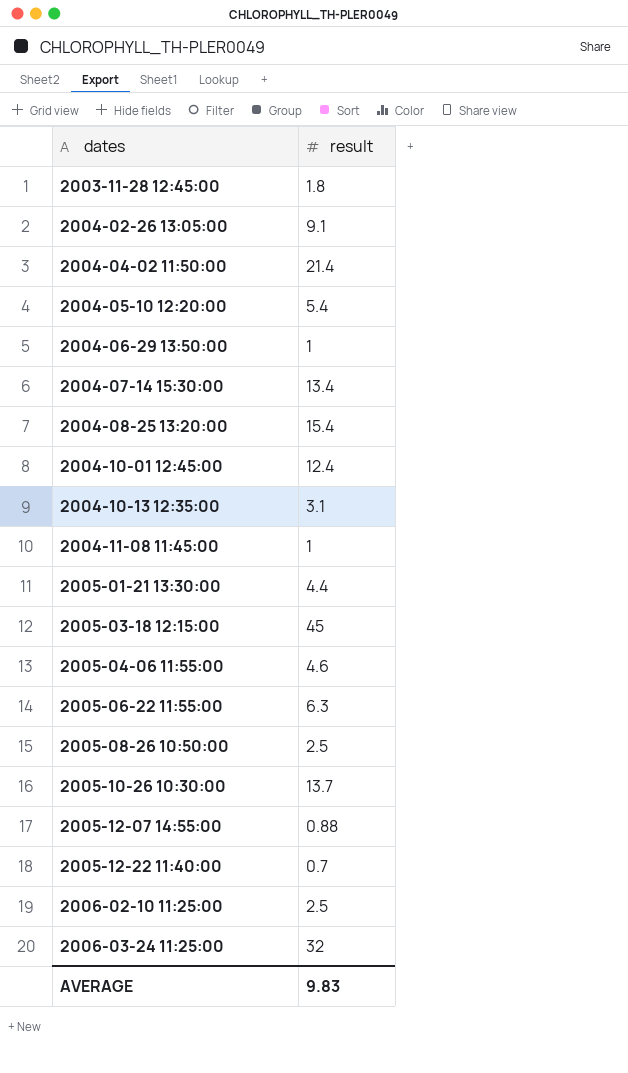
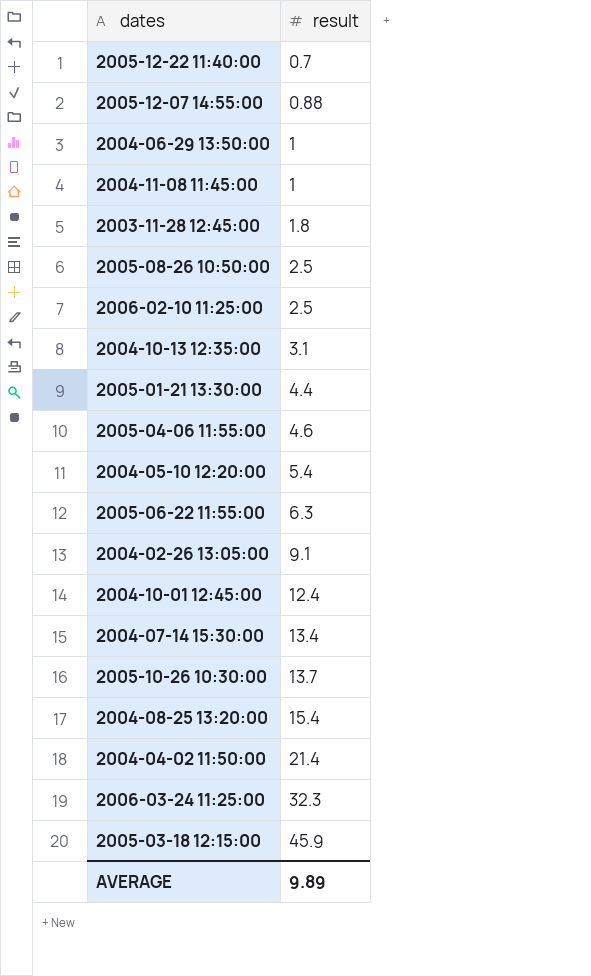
row order: dates ascending -> result ascending
2006-03-24 11:25:00 | result: 32 -> 32.3
2005-03-18 12:15:00 | result: 45 -> 45.9
AVERAGE | result: 9.83 -> 9.89

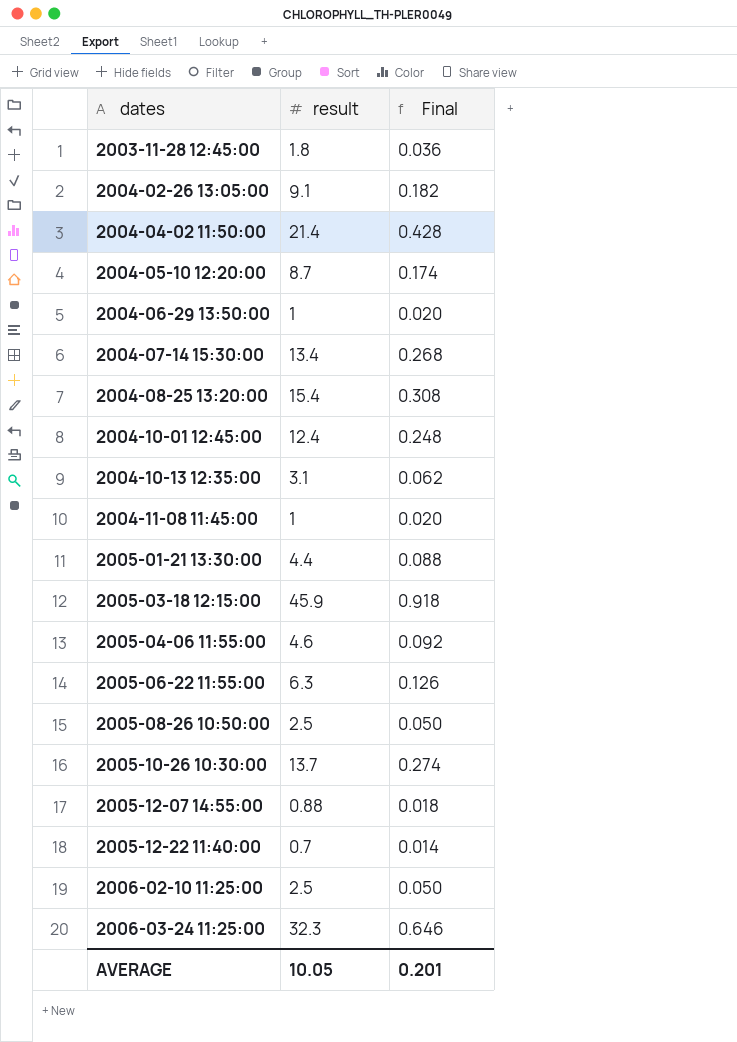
row order: result ascending -> dates ascending
column Final | formula: none -> [result] * 0.02
2004-05-10 12:20:00 | result: 5.4 -> 8.7
AVERAGE | result: 9.89 -> 10.05

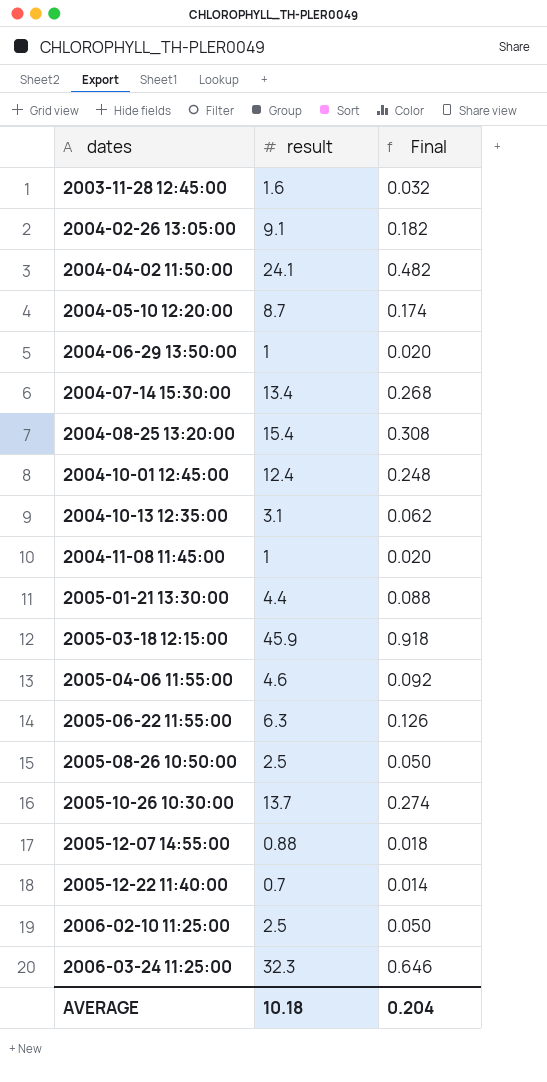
2003-11-28 12:45:00 | result: 1.8 -> 1.6
2003-11-28 12:45:00 | Final: 0.036 -> 0.032
2004-04-02 11:50:00 | result: 21.4 -> 24.1
2004-04-02 11:50:00 | Final: 0.428 -> 0.482
AVERAGE | result: 10.05 -> 10.18
AVERAGE | Final: 0.201 -> 0.204

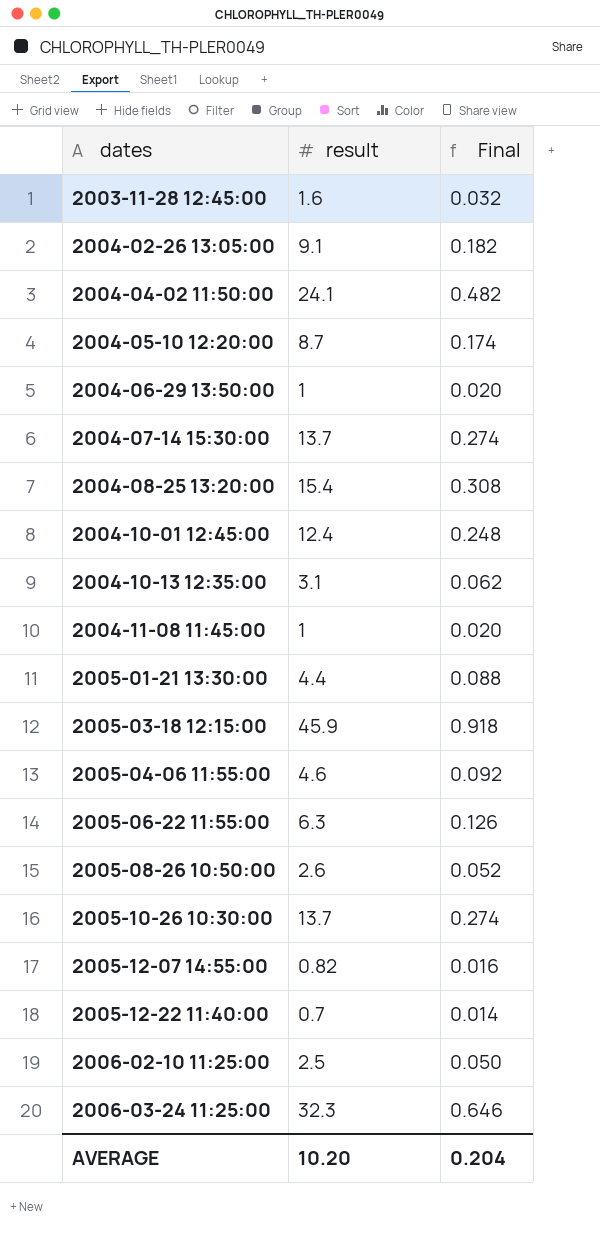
2004-07-14 15:30:00 | result: 13.4 -> 13.7
2004-07-14 15:30:00 | Final: 0.268 -> 0.274
2005-08-26 10:50:00 | result: 2.5 -> 2.6
2005-08-26 10:50:00 | Final: 0.050 -> 0.052
2005-12-07 14:55:00 | result: 0.88 -> 0.82
2005-12-07 14:55:00 | Final: 0.018 -> 0.016
AVERAGE | result: 10.18 -> 10.20

